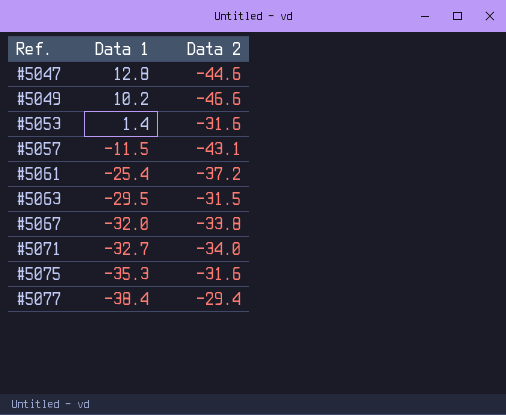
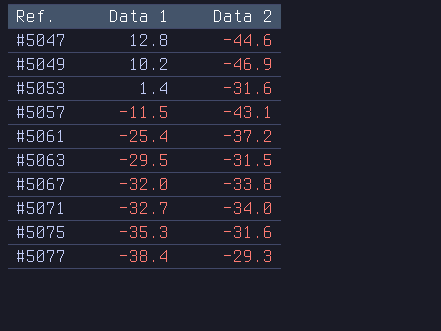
#5049 | Data 2: -46.6 -> -46.9
#5077 | Data 2: -29.4 -> -29.3

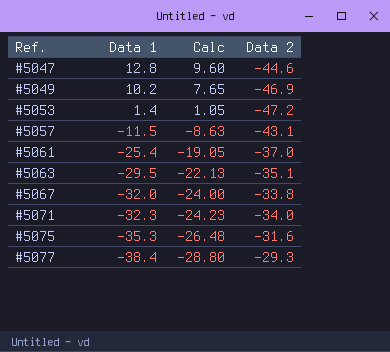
column Calc | formula: none -> [Data 1] * 0.75
#5053 | Data 2: -31.6 -> -47.2
#5061 | Data 2: -37.2 -> -37.0
#5063 | Data 2: -31.5 -> -35.1
#5071 | Data 1: -32.7 -> -32.3

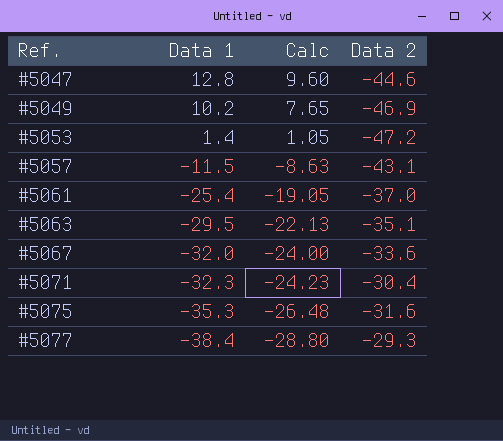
#5067 | Data 2: -33.8 -> -33.6
#5071 | Data 2: -34.0 -> -30.4

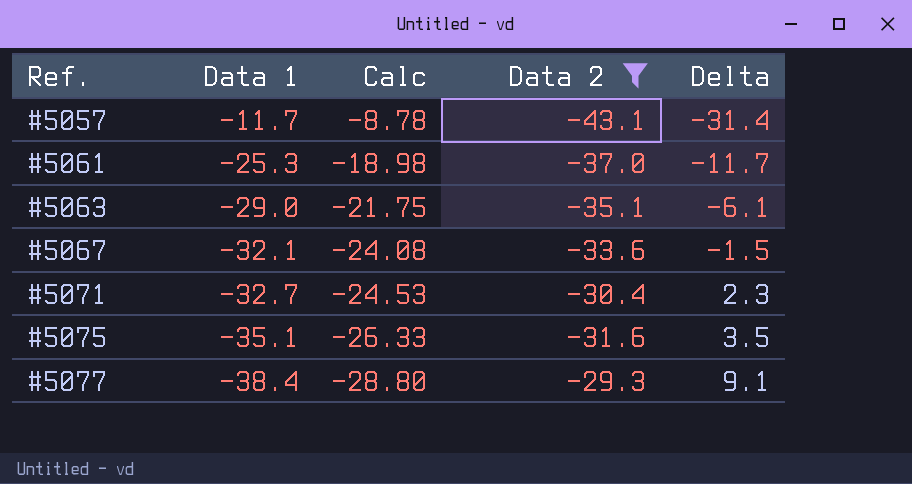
filter: none -> Data 2 >= -43.1
column Delta | formula: none -> [Data 2] - [Data 1]
#5057 | Data 1: -11.5 -> -11.7
#5057 | Calc: -8.63 -> -8.78
#5061 | Data 1: -25.4 -> -25.3
#5061 | Calc: -19.05 -> -18.98
#5063 | Data 1: -29.5 -> -29.0
#5063 | Calc: -22.13 -> -21.75
#5067 | Data 1: -32.0 -> -32.1
#5067 | Calc: -24.00 -> -24.08
#5071 | Data 1: -32.3 -> -32.7
#5071 | Calc: -24.23 -> -24.53
#5075 | Data 1: -35.3 -> -35.1
#5075 | Calc: -26.48 -> -26.33

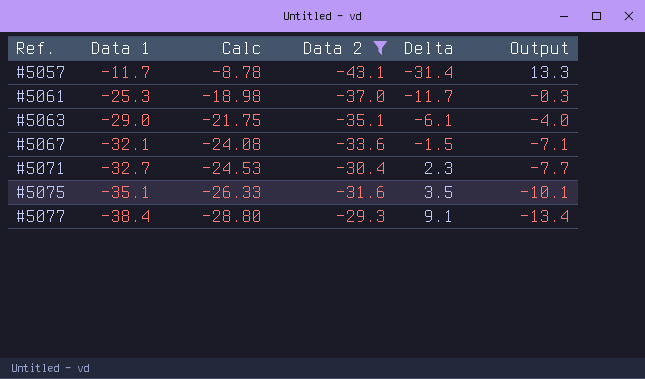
column Output | formula: none -> [Data 1] + 25

